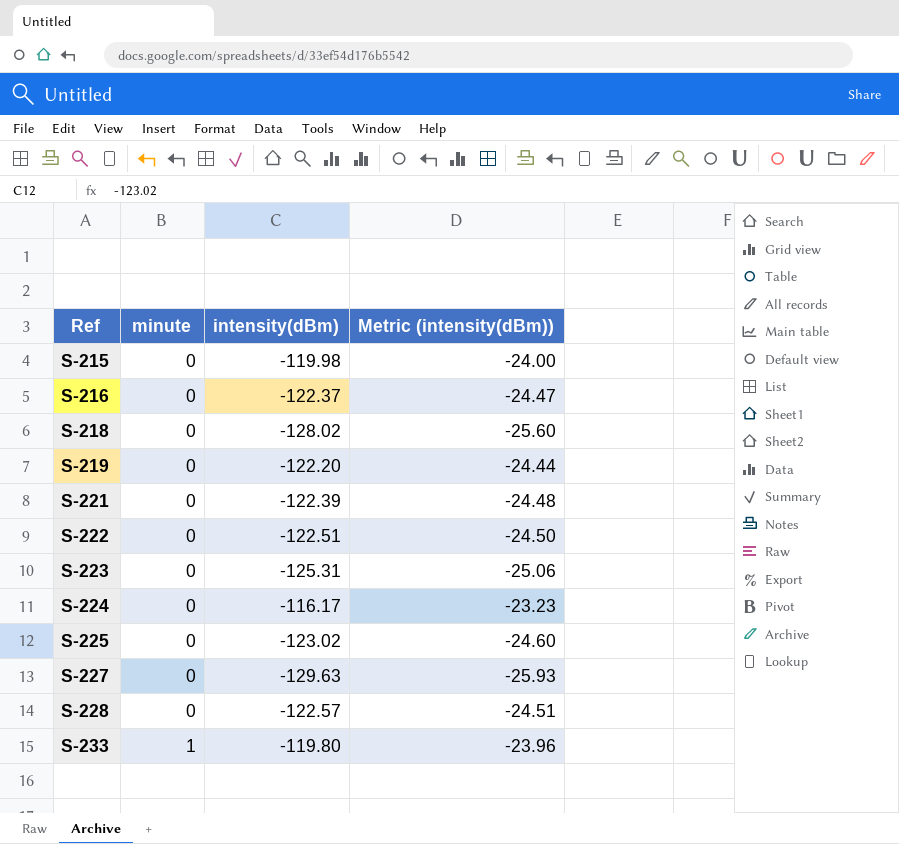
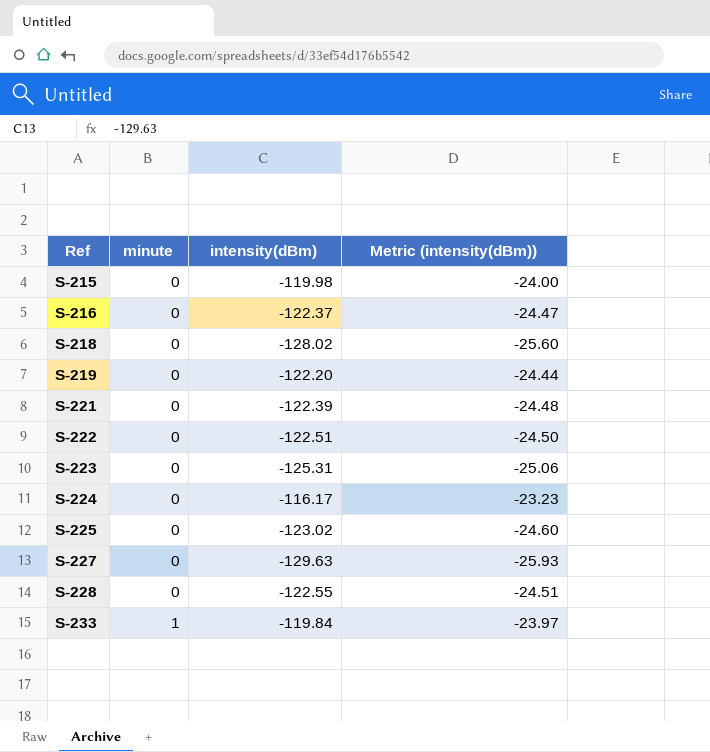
S-228 | intensity(dBm): -122.57 -> -122.55
S-233 | intensity(dBm): -119.80 -> -119.84
S-233 | Metric (intensity(dBm)): -23.96 -> -23.97

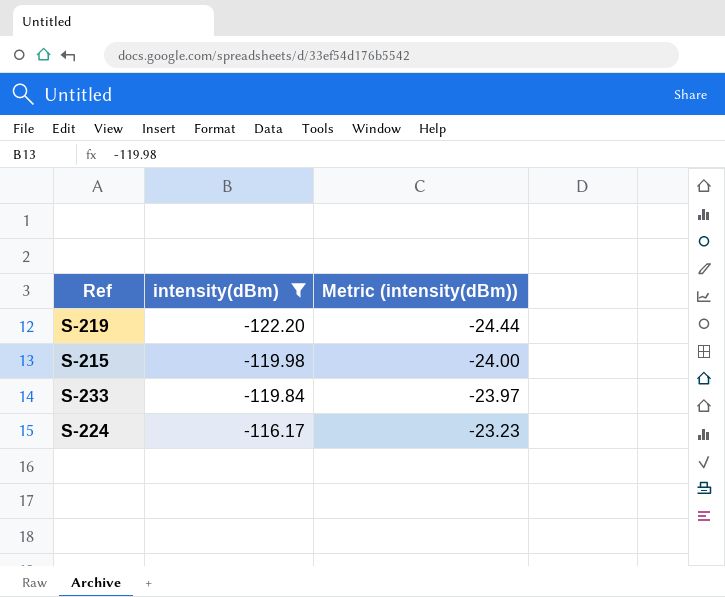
filter: none -> intensity(dBm) >= -122.20
row order: Ref ascending -> intensity(dBm) ascending
column minute | position: 2 -> none

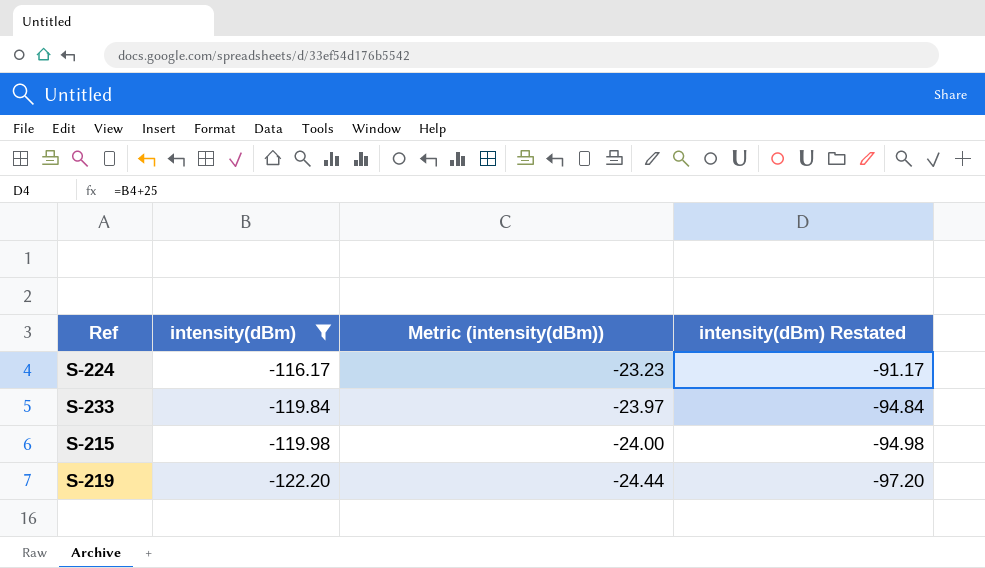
row order: intensity(dBm) ascending -> intensity(dBm) descending
column intensity(dBm) Restated | formula: none -> [intensity(dBm)] + 25

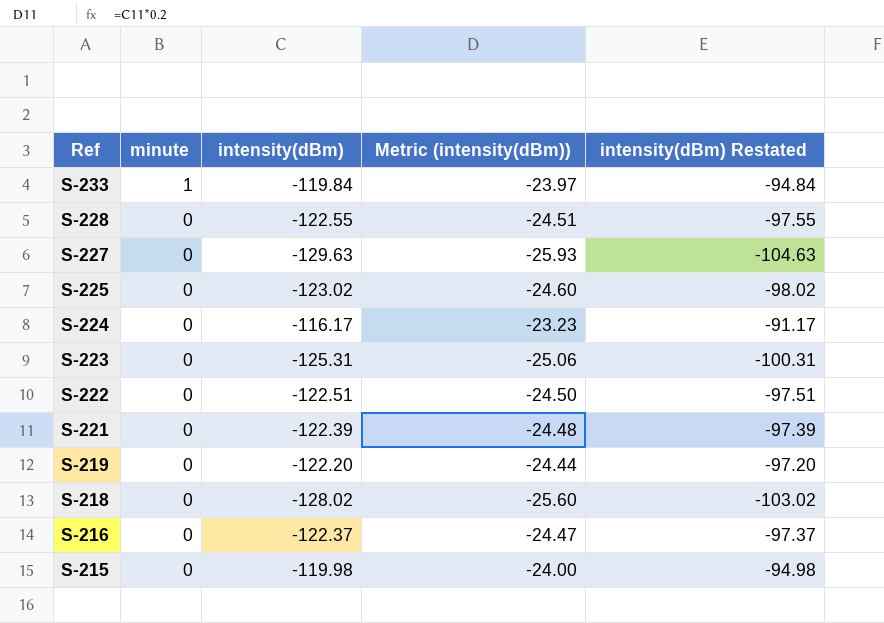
filter: intensity(dBm) >= -122.20 -> none
row order: intensity(dBm) descending -> Ref descending
column minute | position: none -> 2

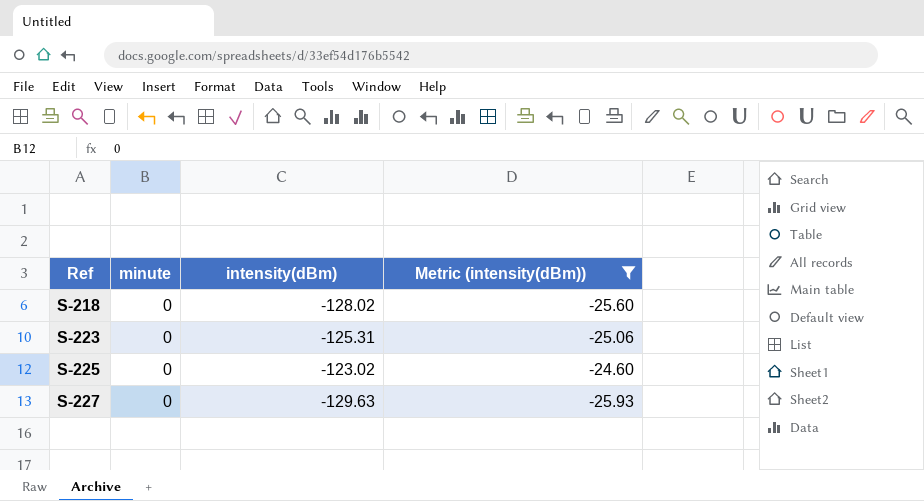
filter: none -> Metric (intensity(dBm)) <= -24.60
row order: Ref descending -> Ref ascending
column intensity(dBm) Restated | formula: [intensity(dBm)] + 25 -> none

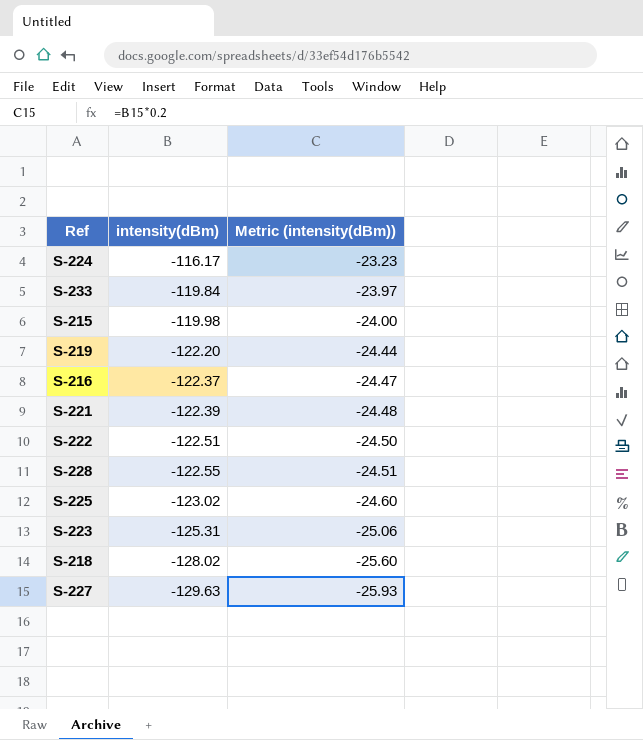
filter: Metric (intensity(dBm)) <= -24.60 -> none
row order: Ref ascending -> intensity(dBm) descending
column minute | position: 2 -> none

